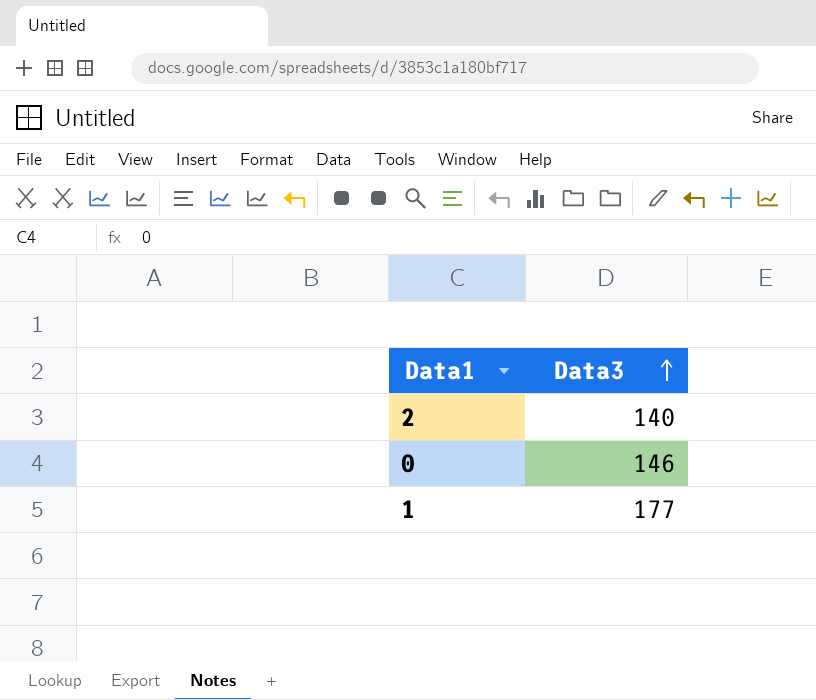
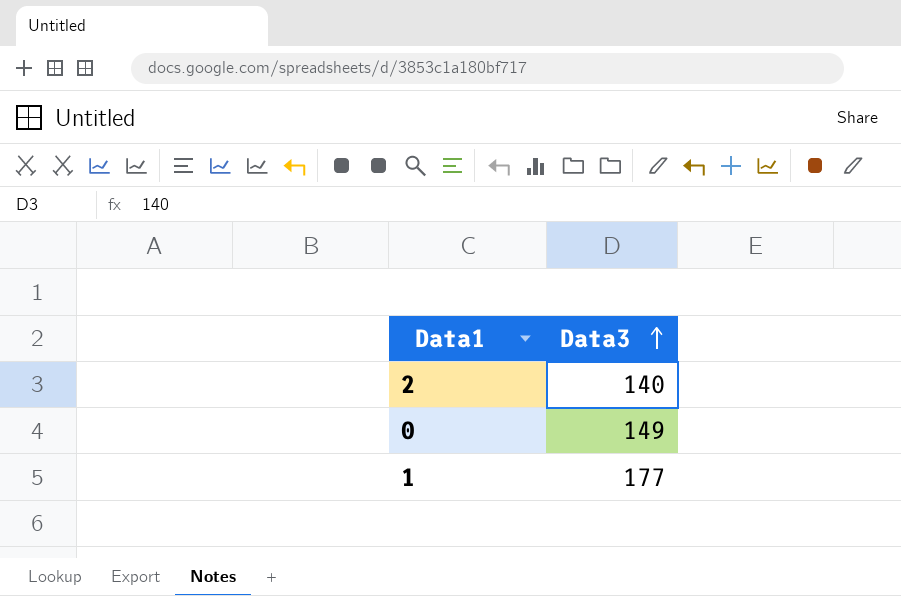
0 | Data3: 146 -> 149

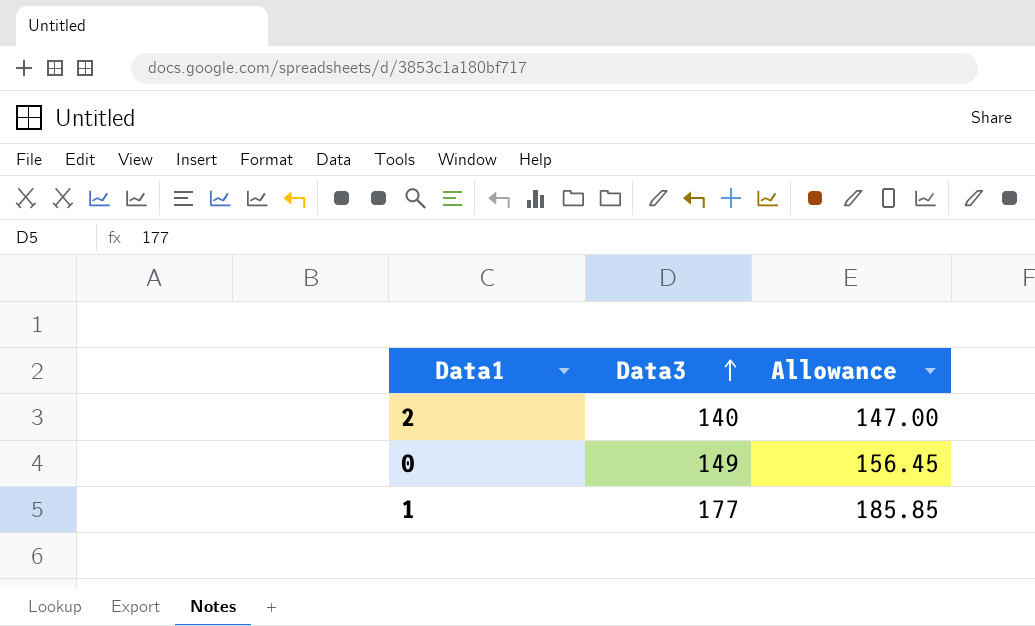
column Allowance | formula: none -> [Data3] * 1.05

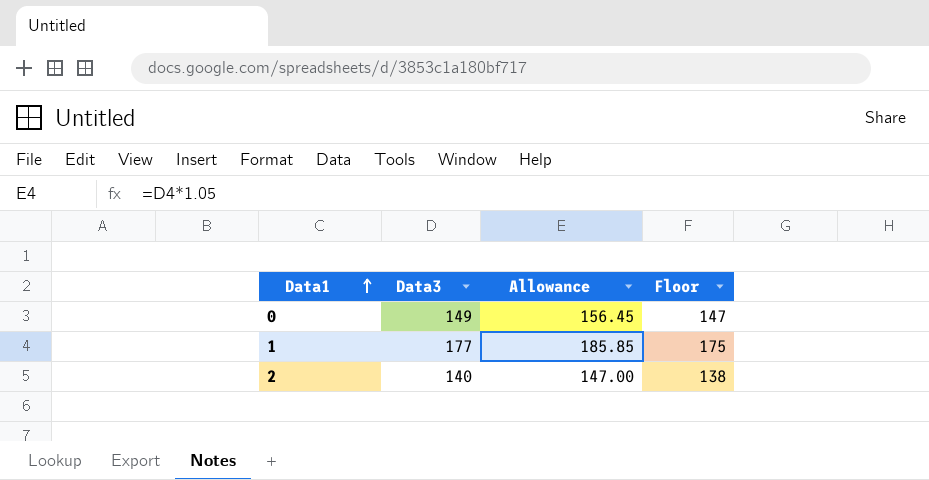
row order: Data3 ascending -> Data1 ascending
column Floor | formula: none -> [Data3] - 2

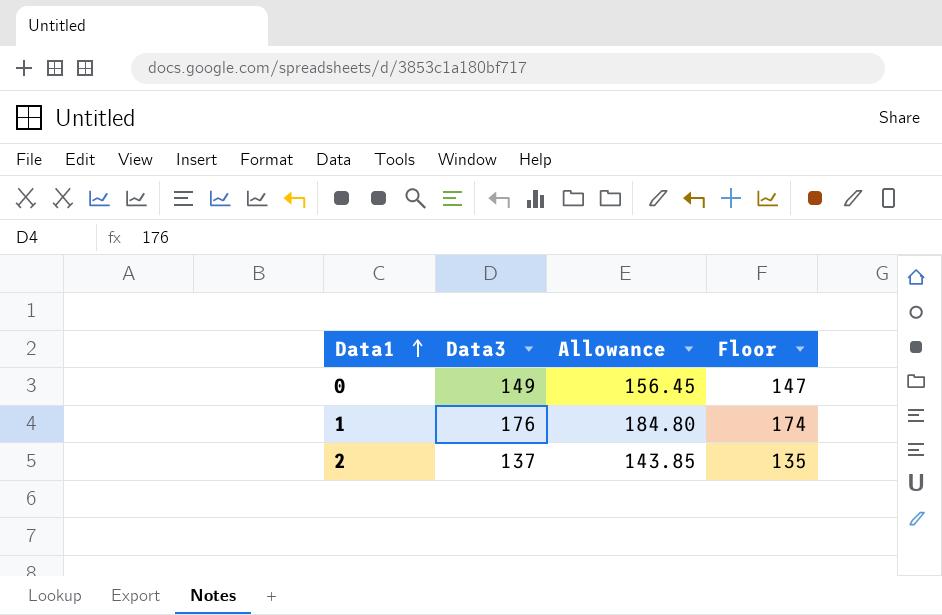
1 | Data3: 177 -> 176
1 | Allowance: 185.85 -> 184.80
1 | Floor: 175 -> 174
2 | Data3: 140 -> 137
2 | Allowance: 147.00 -> 143.85
2 | Floor: 138 -> 135

